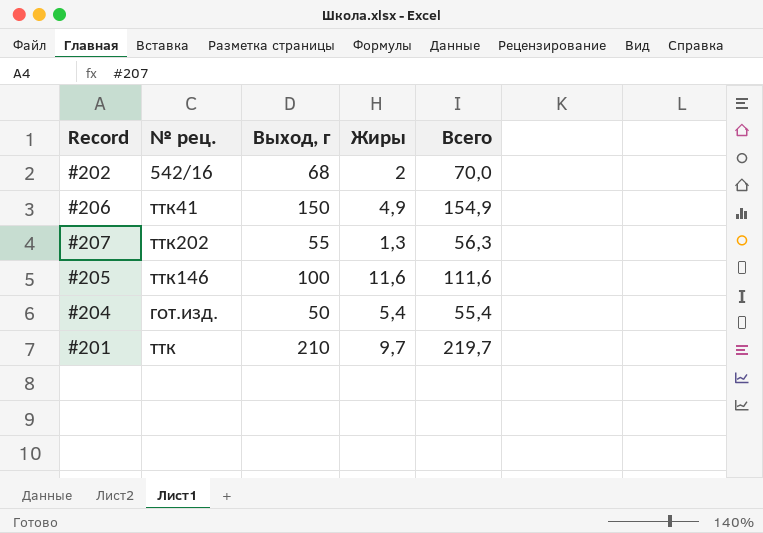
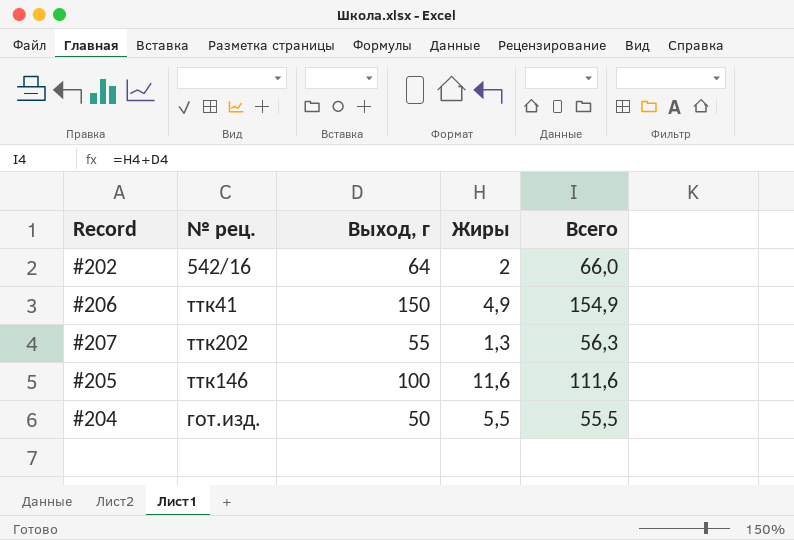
row #201: ттк | 210 | 9,7 | 219,7 -> none
#202 | Выход, г: 68 -> 64
#202 | Всего: 70,0 -> 66,0
#204 | Жиры: 5,4 -> 5,5
#204 | Всего: 55,4 -> 55,5

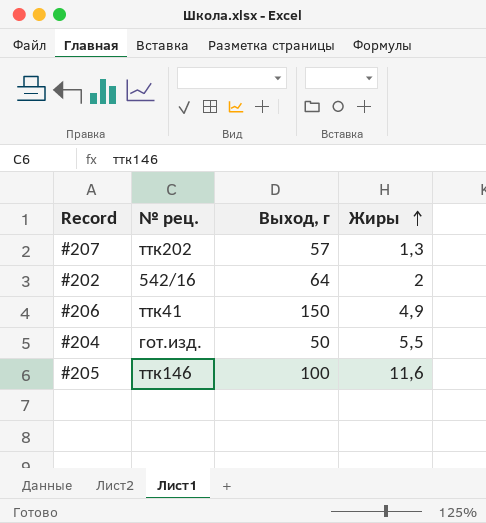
row order: none -> Жиры ascending
column Всего | formula: [Выход, г] + [Жиры] -> none
#207 | Выход, г: 55 -> 57

